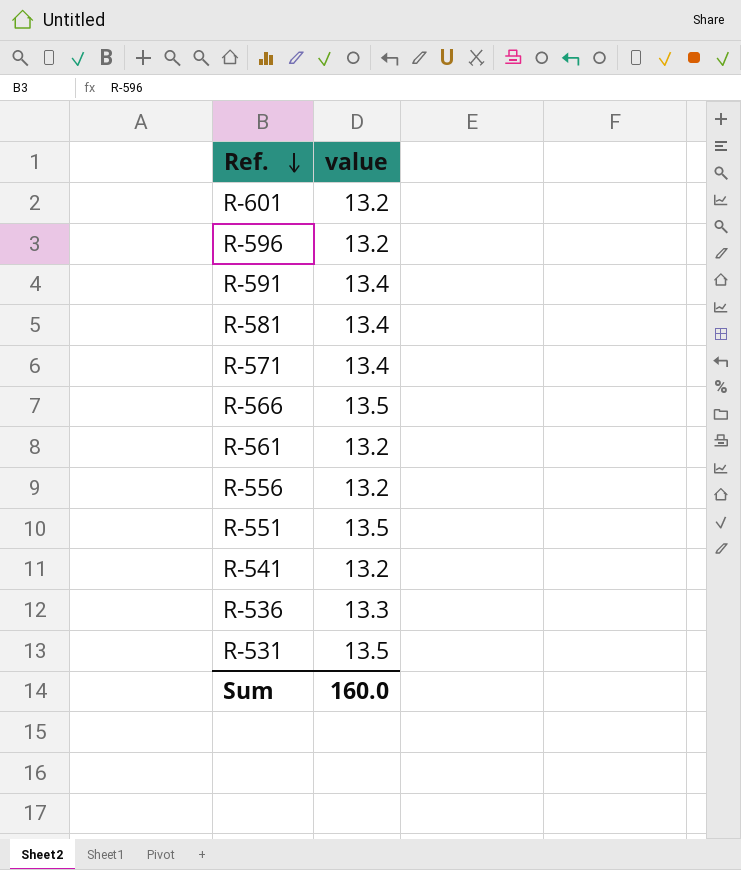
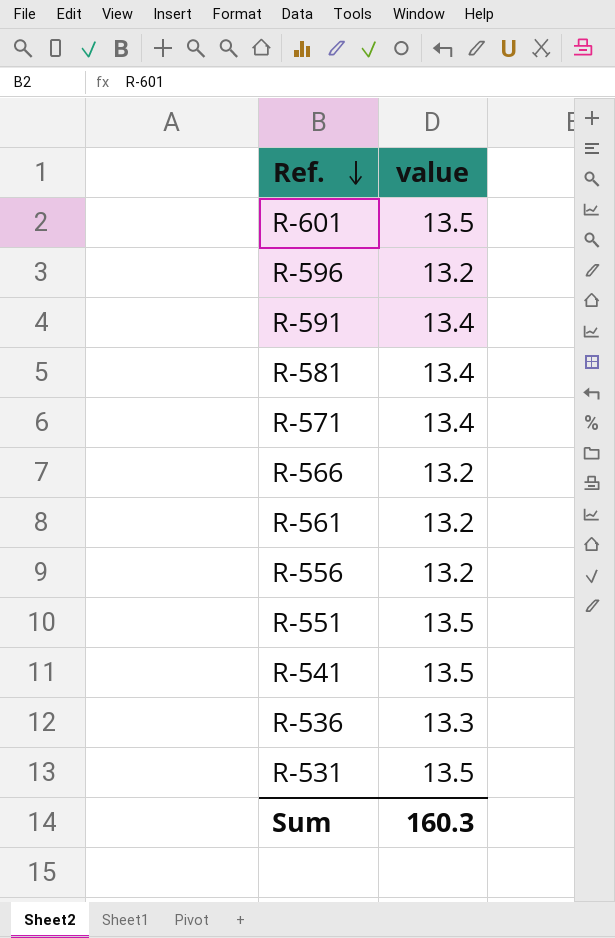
R-601 | value: 13.2 -> 13.5
R-566 | value: 13.5 -> 13.2
R-541 | value: 13.2 -> 13.5
Sum | value: 160.0 -> 160.3

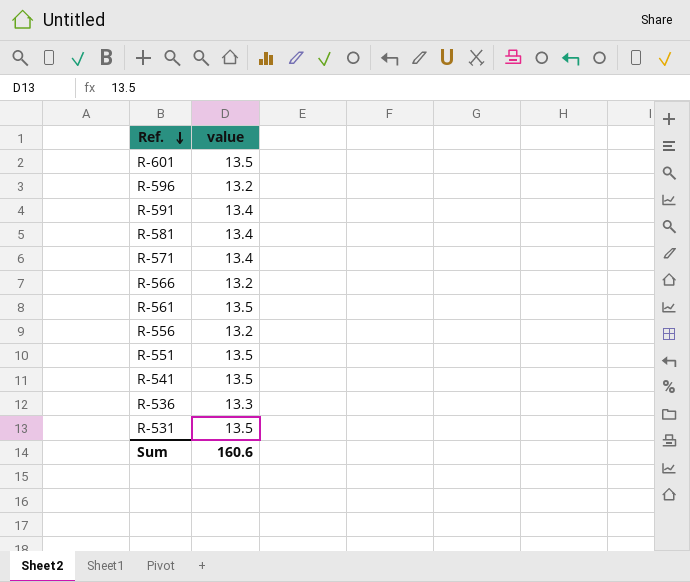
R-561 | value: 13.2 -> 13.5
Sum | value: 160.3 -> 160.6

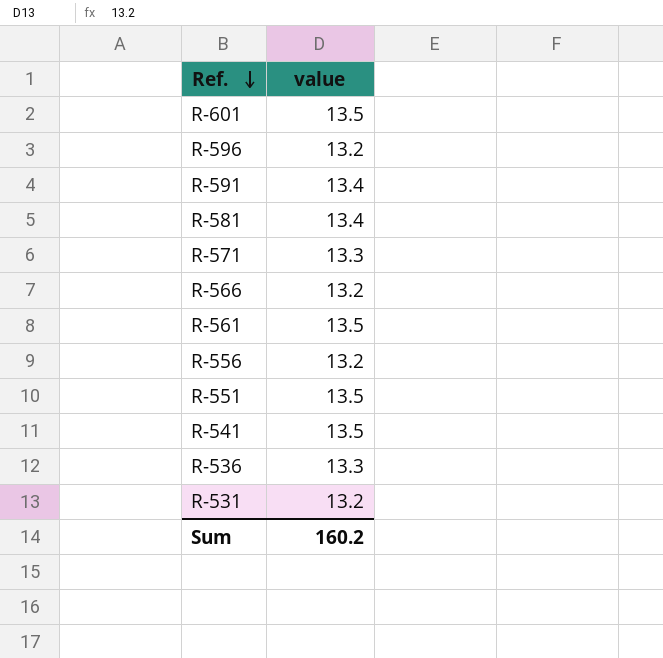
R-571 | value: 13.4 -> 13.3
R-531 | value: 13.5 -> 13.2
Sum | value: 160.6 -> 160.2

